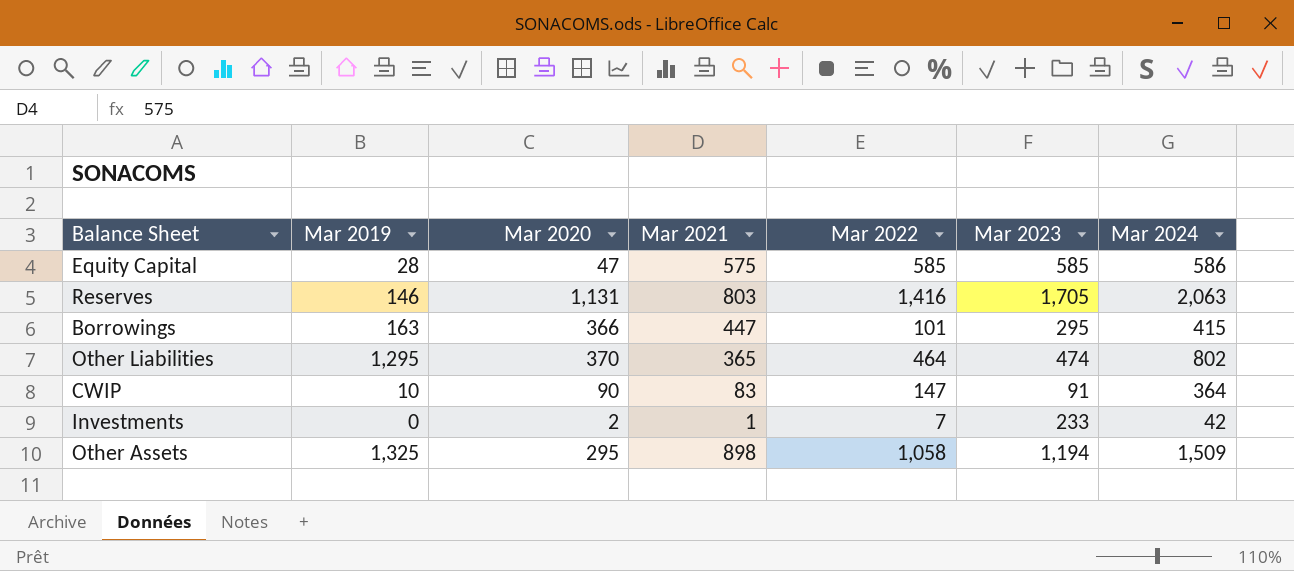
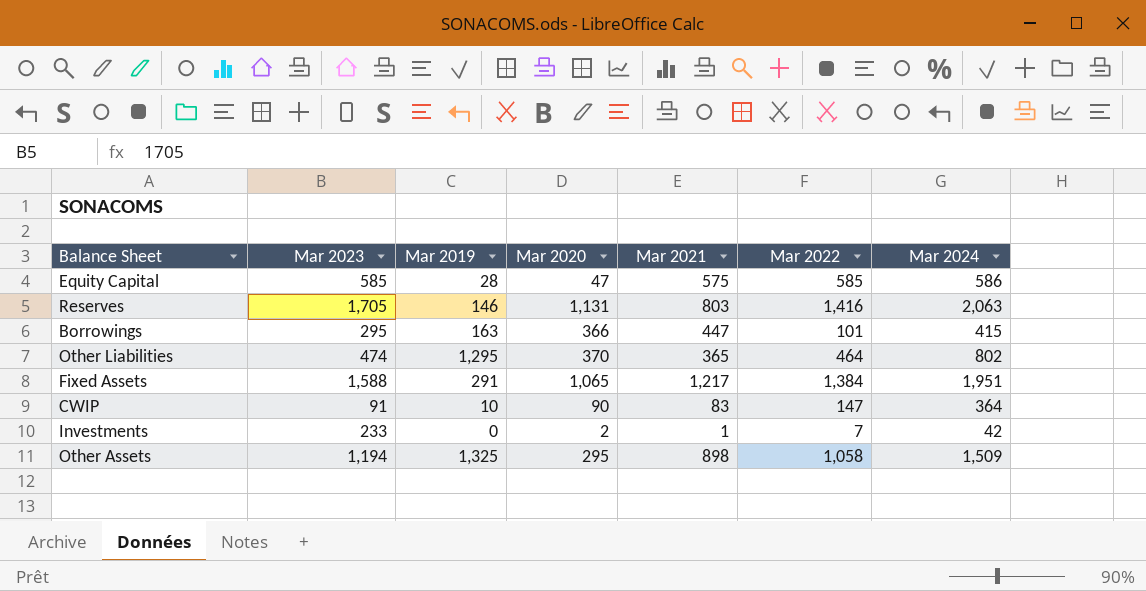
column Mar 2023 | position: 6 -> 2
row Fixed Assets: none -> 1,588 | 291 | 1,065 | 1,217 | 1,384 | 1,951

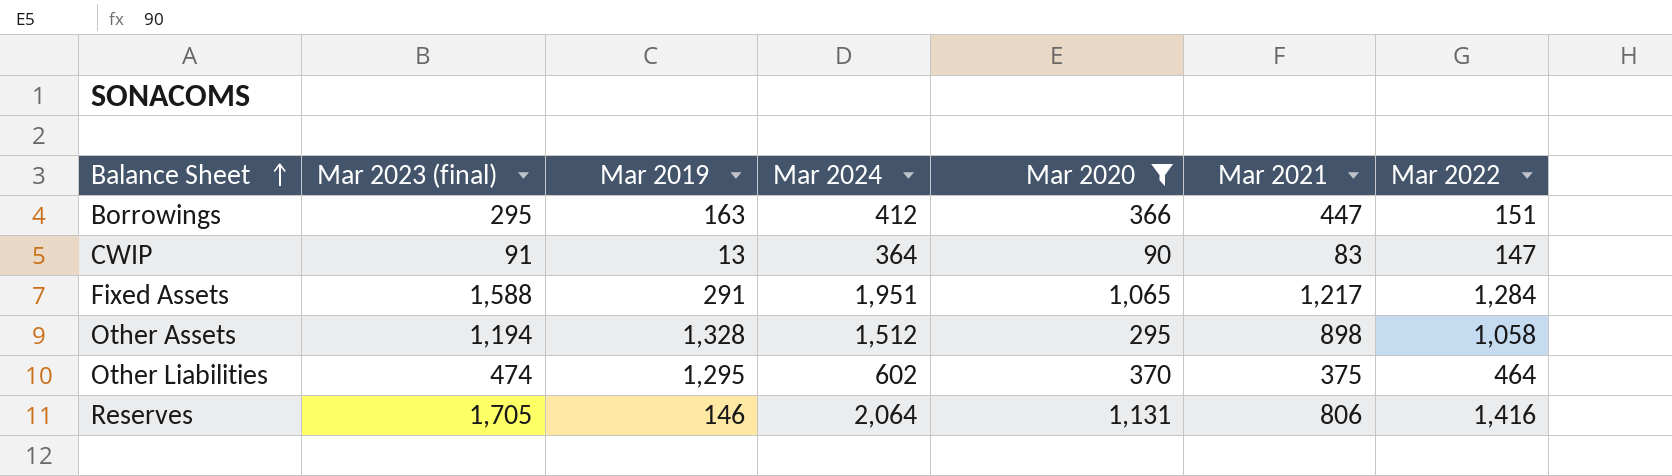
filter: none -> Mar 2020 >= 90
row order: none -> Balance Sheet ascending
column name: Mar 2023 -> Mar 2023 (final)
column Mar 2024 | position: 7 -> 4
Borrowings | Mar 2024: 415 -> 412
Borrowings | Mar 2022: 101 -> 151
CWIP | Mar 2019: 10 -> 13
Fixed Assets | Mar 2022: 1,384 -> 1,284
Other Assets | Mar 2019: 1,325 -> 1,328
Other Assets | Mar 2024: 1,509 -> 1,512
Other Liabilities | Mar 2024: 802 -> 602
Other Liabilities | Mar 2021: 365 -> 375
Reserves | Mar 2024: 2,063 -> 2,064
Reserves | Mar 2021: 803 -> 806

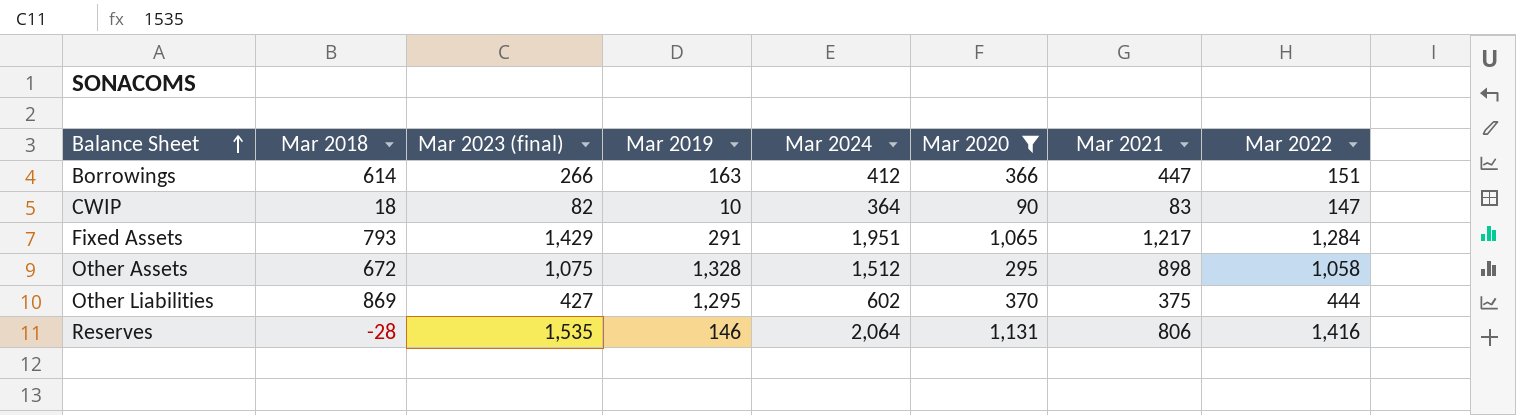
column Mar 2018 | position: none -> 2
Borrowings | Mar 2023 (final): 295 -> 266
CWIP | Mar 2023 (final): 91 -> 82
CWIP | Mar 2019: 13 -> 10
Fixed Assets | Mar 2023 (final): 1,588 -> 1,429
Other Assets | Mar 2023 (final): 1,194 -> 1,075
Other Liabilities | Mar 2023 (final): 474 -> 427
Other Liabilities | Mar 2022: 464 -> 444
Reserves | Mar 2023 (final): 1,705 -> 1,535

